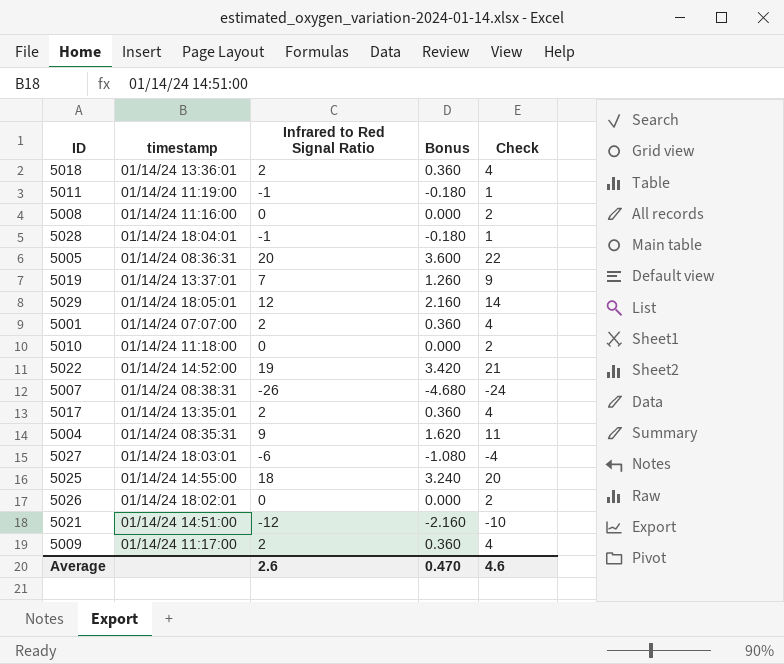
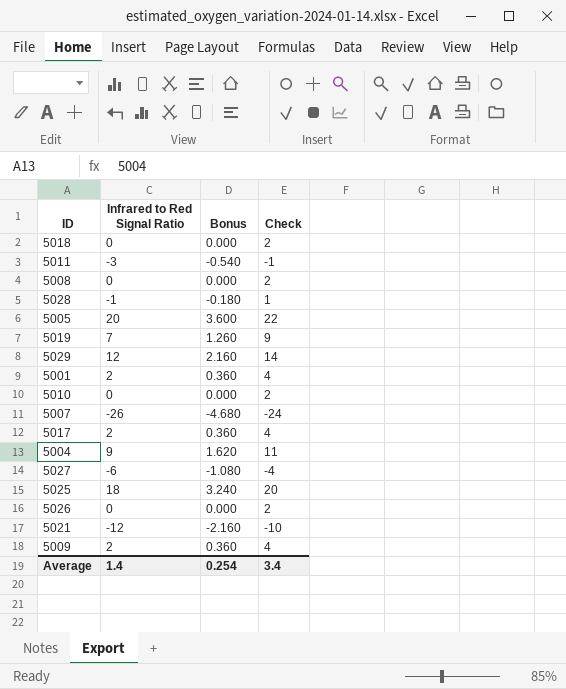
column timestamp | position: 2 -> none
row 5022: 01/14/24 14:52:00 | 19 | 3.420 | 21 -> none
5018 | Infrared to Red Signal Ratio: 2 -> 0
5018 | Bonus: 0.360 -> 0.000
5018 | Check: 4 -> 2
5011 | Infrared to Red Signal Ratio: -1 -> -3
5011 | Bonus: -0.180 -> -0.540
5011 | Check: 1 -> -1
Average | Infrared to Red Signal Ratio: 2.6 -> 1.4
Average | Bonus: 0.470 -> 0.254
Average | Check: 4.6 -> 3.4

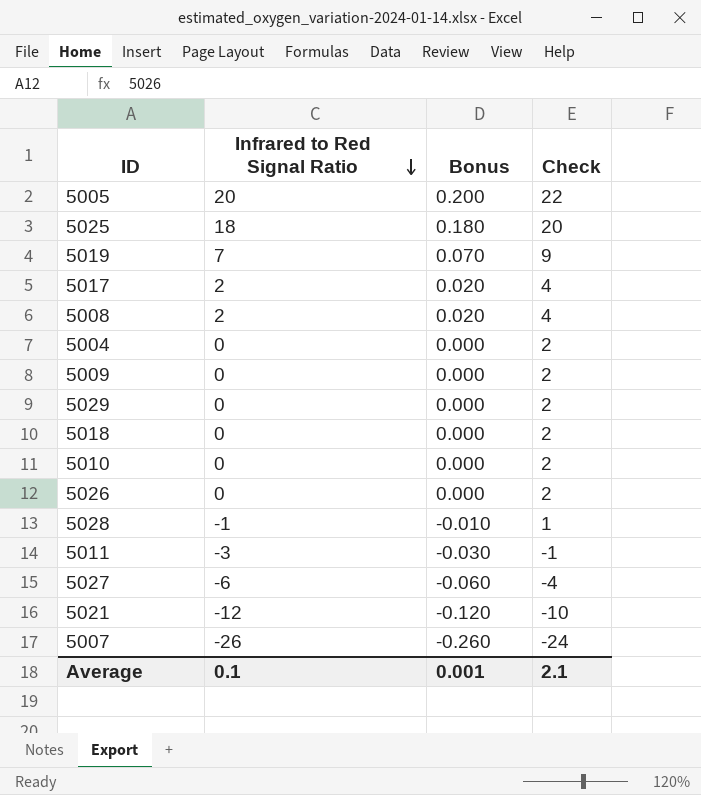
row order: none -> Infrared to Red Signal Ratio descending
column Bonus | formula: [Infrared to Red Signal Ratio] * 0.18 -> [Infrared to Red Signal Ratio] * 0.01
row 5001: 2 | 0.360 | 4 -> none
5008 | Infrared to Red Signal Ratio: 0 -> 2
5008 | Check: 2 -> 4
5004 | Infrared to Red Signal Ratio: 9 -> 0
5004 | Check: 11 -> 2
5009 | Infrared to Red Signal Ratio: 2 -> 0
5009 | Check: 4 -> 2
5029 | Infrared to Red Signal Ratio: 12 -> 0
5029 | Check: 14 -> 2
Average | Infrared to Red Signal Ratio: 1.4 -> 0.1
Average | Bonus: 0.254 -> 0.001
Average | Check: 3.4 -> 2.1

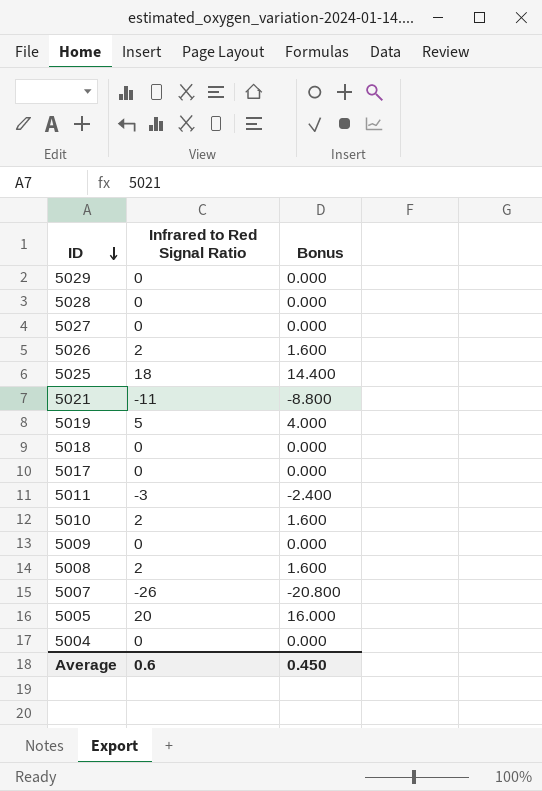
row order: Infrared to Red Signal Ratio descending -> ID descending
column Check | formula: [Infrared to Red Signal Ratio] + 2 -> none
column Bonus | formula: [Infrared to Red Signal Ratio] * 0.01 -> [Infrared to Red Signal Ratio] * 0.8
5028 | Infrared to Red Signal Ratio: -1 -> 0
5027 | Infrared to Red Signal Ratio: -6 -> 0
5026 | Infrared to Red Signal Ratio: 0 -> 2
5021 | Infrared to Red Signal Ratio: -12 -> -11
5019 | Infrared to Red Signal Ratio: 7 -> 5
5017 | Infrared to Red Signal Ratio: 2 -> 0
5010 | Infrared to Red Signal Ratio: 0 -> 2
Average | Infrared to Red Signal Ratio: 0.1 -> 0.6
Average | Bonus: 0.001 -> 0.450

